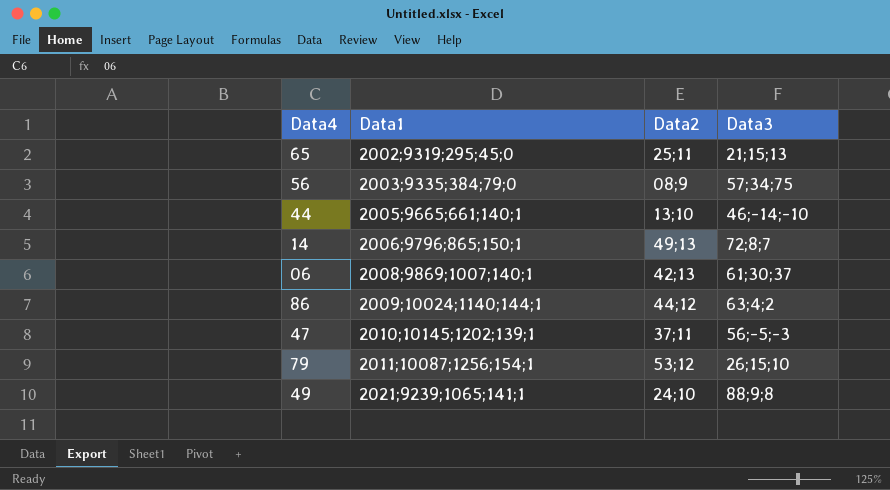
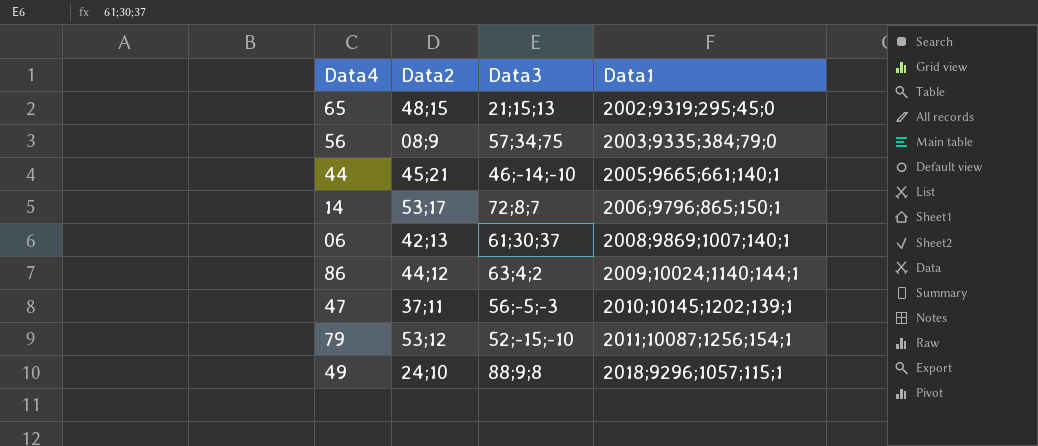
column Data1 | position: 2 -> 4
65 | Data2: 25;11 -> 48;15
44 | Data2: 13;10 -> 45;21
14 | Data2: 49;13 -> 53;17
79 | Data3: 26;15;10 -> 52;-15;-10
49 | Data1: 2021;9239;1065;141;1 -> 2018;9296;1057;115;1

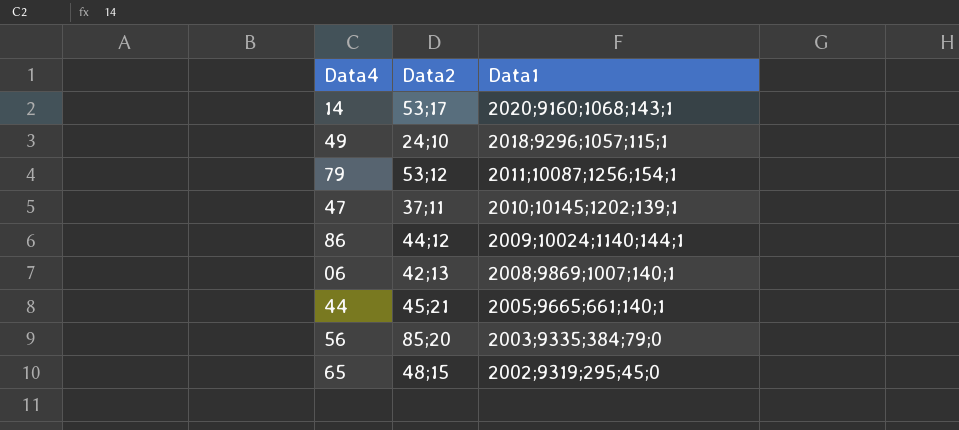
row order: Data1 ascending -> Data1 descending
column Data3 | position: 3 -> none
14 | Data1: 2006;9796;865;150;1 -> 2020;9160;1068;143;1
56 | Data2: 08;9 -> 85;20

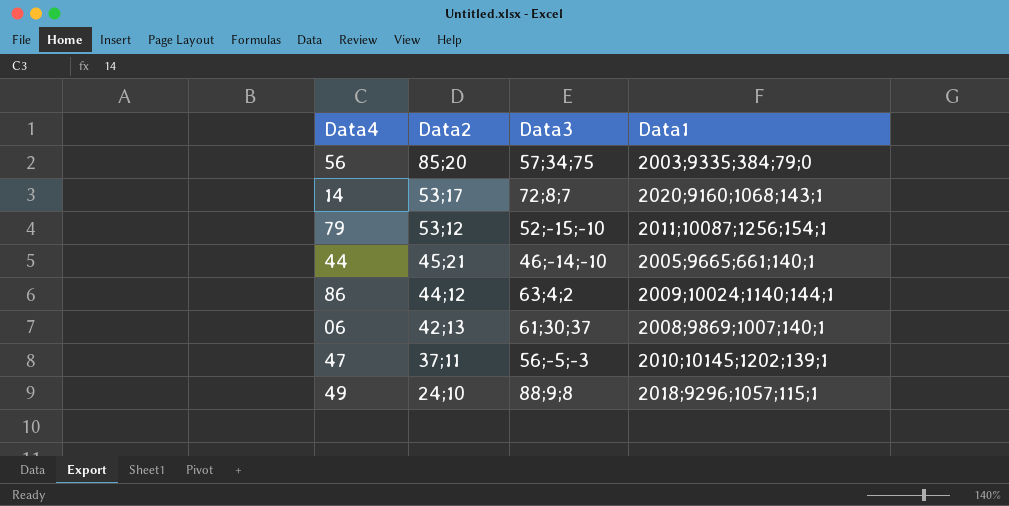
row order: Data1 descending -> Data2 descending
column Data3 | position: none -> 3
row 65: 48;15 | 2002;9319;295;45;0 -> none

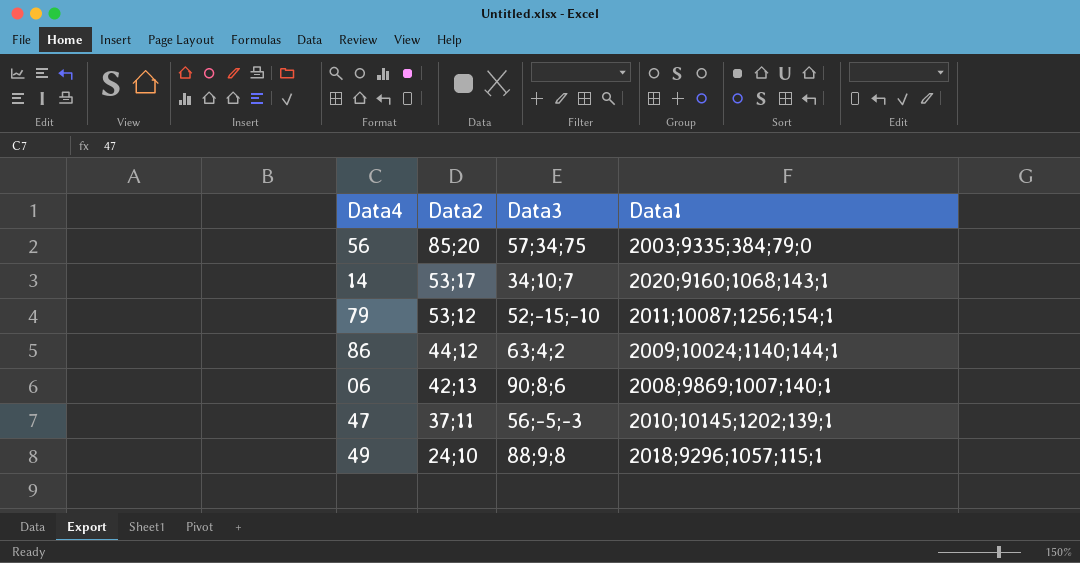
row 44: 45;21 | 46;-14;-10 | 2005;9665;661;140;1 -> none
14 | Data3: 72;8;7 -> 34;10;7
06 | Data3: 61;30;37 -> 90;8;6

